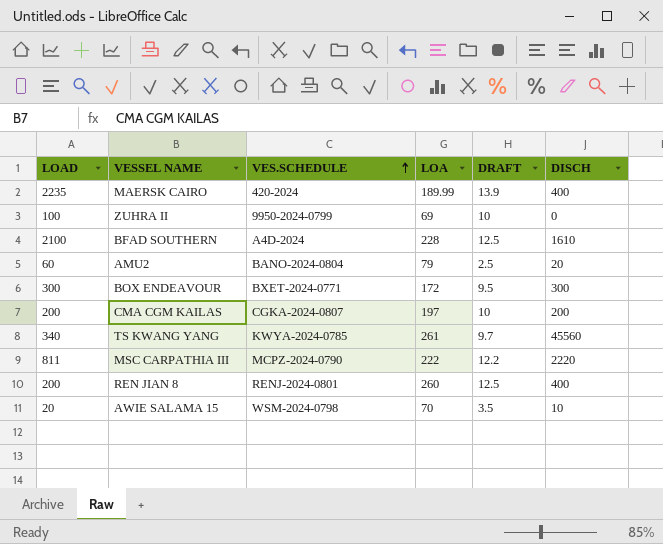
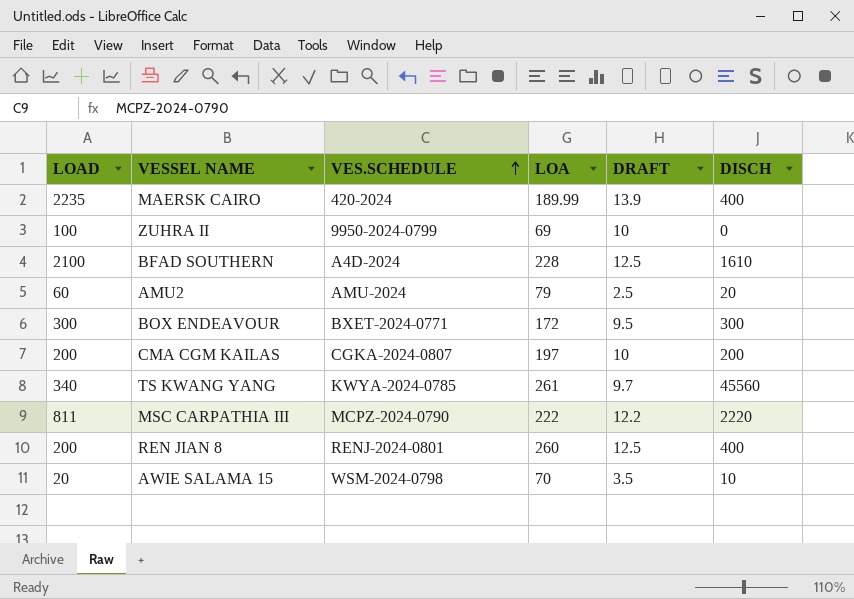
AMU2 | VES.SCHEDULE: BANO-2024-0804 -> AMU-2024

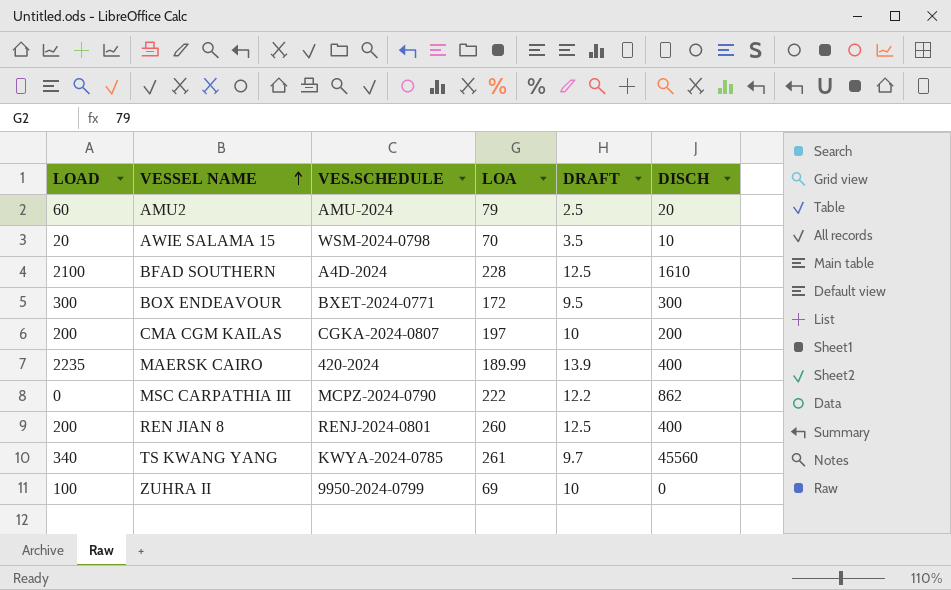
row order: VES.SCHEDULE ascending -> VESSEL NAME ascending
MSC CARPATHIA III | LOAD: 811 -> 0
MSC CARPATHIA III | DISCH: 2220 -> 862

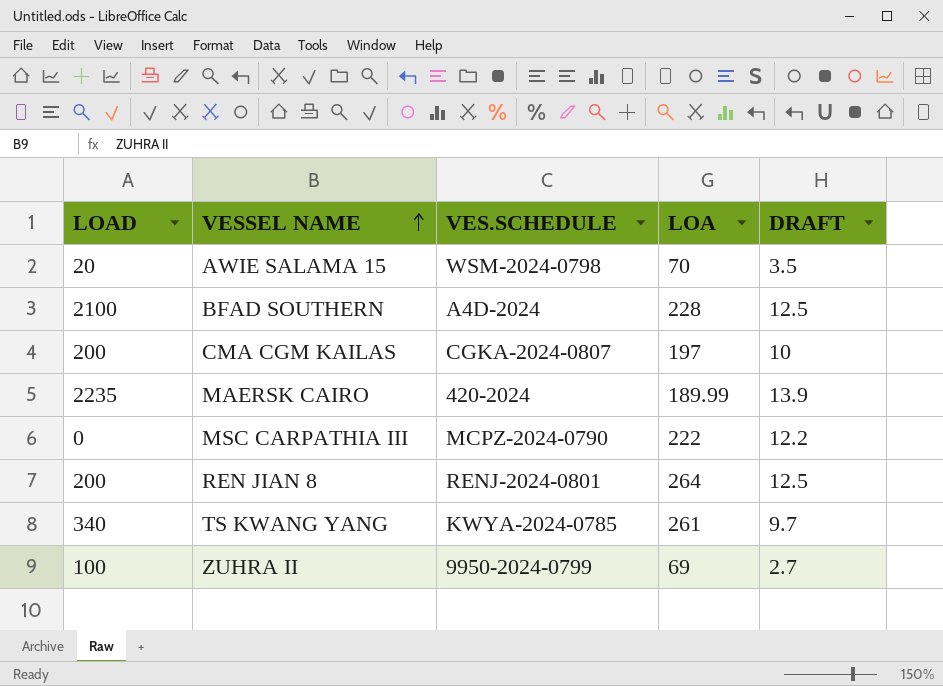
column DISCH | position: 6 -> none
row AMU2: 60 | AMU-2024 | 79 | 2.5 | 20 -> none
row BOX ENDEAVOUR: 300 | BXET-2024-0771 | 172 | 9.5 | 300 -> none
REN JIAN 8 | LOA: 260 -> 264
ZUHRA II | DRAFT: 10 -> 2.7

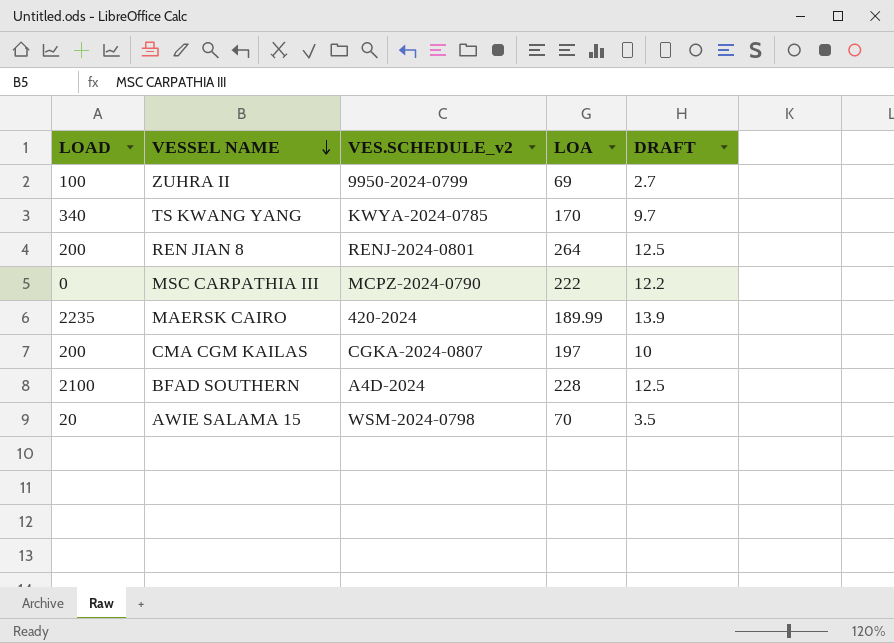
row order: VESSEL NAME ascending -> VESSEL NAME descending
column name: VES.SCHEDULE -> VES.SCHEDULE_v2
TS KWANG YANG | LOA: 261 -> 170

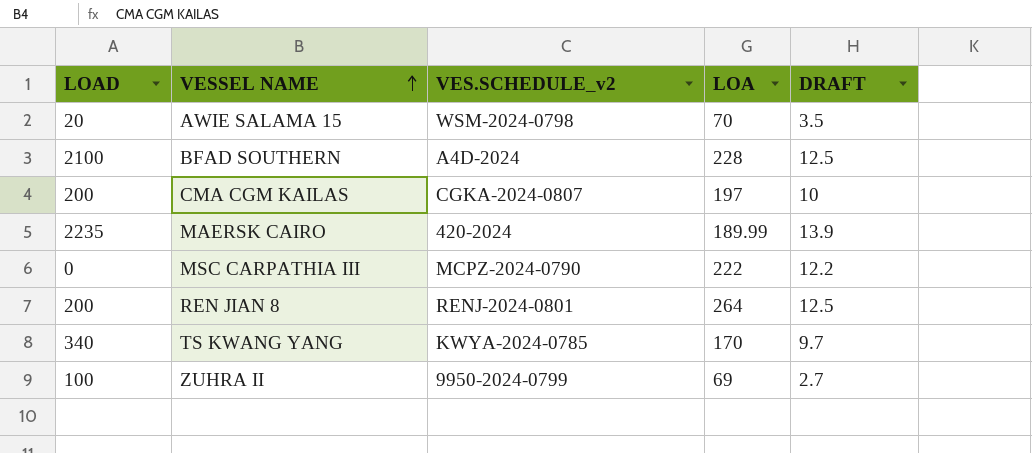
row order: VESSEL NAME descending -> VESSEL NAME ascending

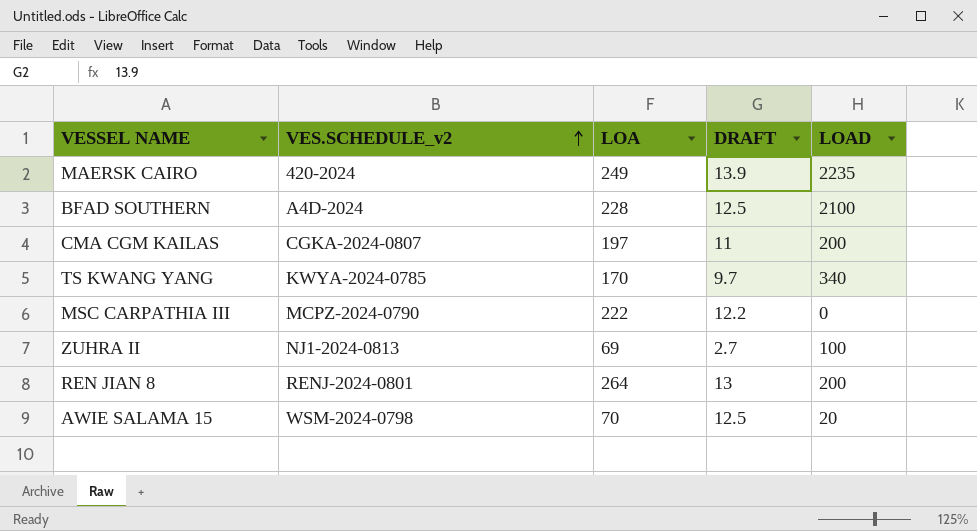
row order: VESSEL NAME ascending -> VES.SCHEDULE_v2 ascending
column LOAD | position: 1 -> 5
MAERSK CAIRO | LOA: 189.99 -> 249
CMA CGM KAILAS | DRAFT: 10 -> 11
ZUHRA II | VES.SCHEDULE_v2: 9950-2024-0799 -> NJ1-2024-0813
REN JIAN 8 | DRAFT: 12.5 -> 13
AWIE SALAMA 15 | DRAFT: 3.5 -> 12.5

